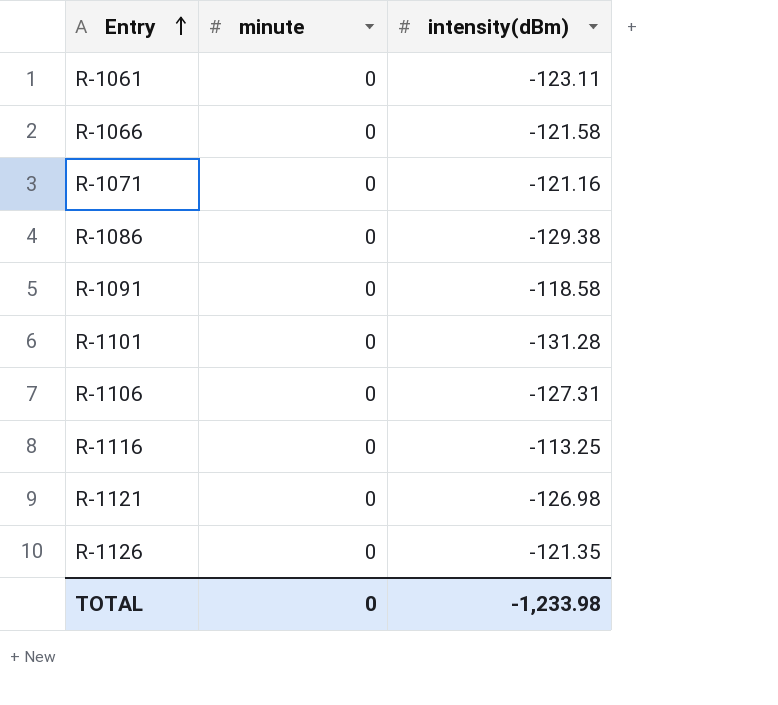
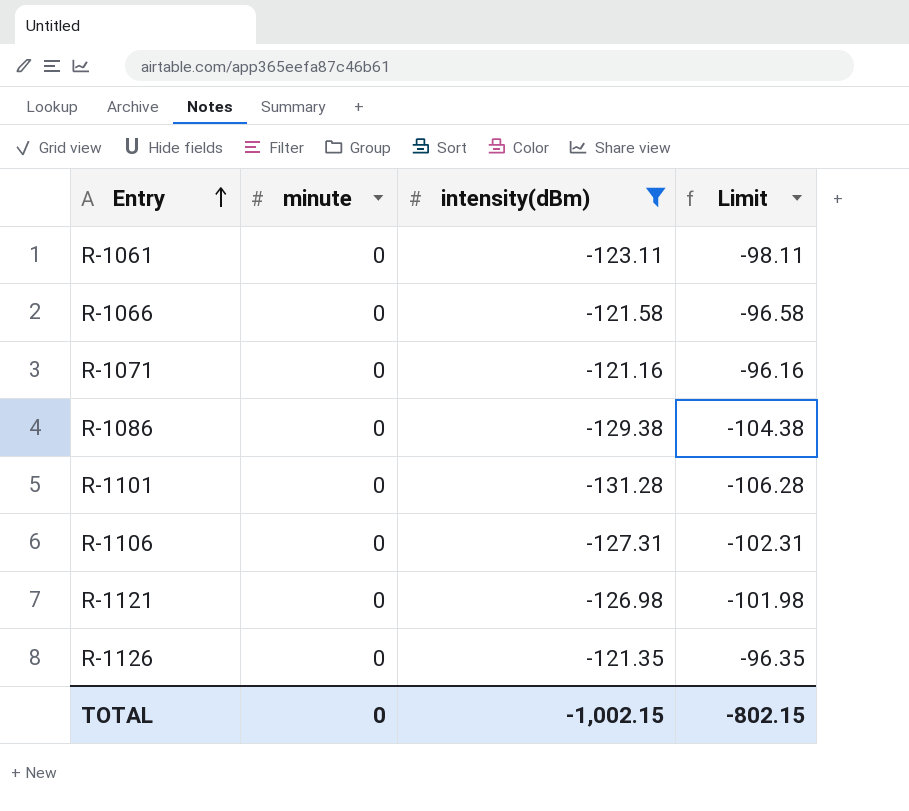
filter: none -> intensity(dBm) <= -121.16
column Limit | formula: none -> [intensity(dBm)] + 25
TOTAL | intensity(dBm): -1,233.98 -> -1,002.15

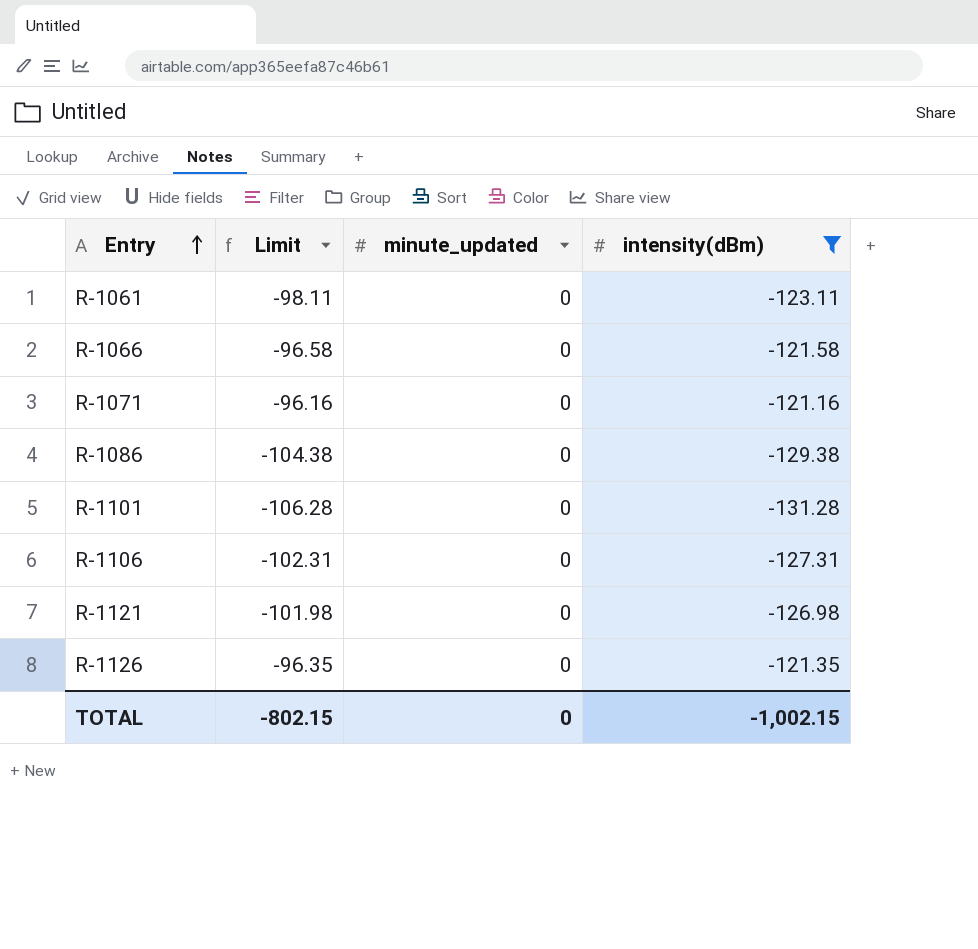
column Limit | position: 4 -> 2
column name: minute -> minute_updated

